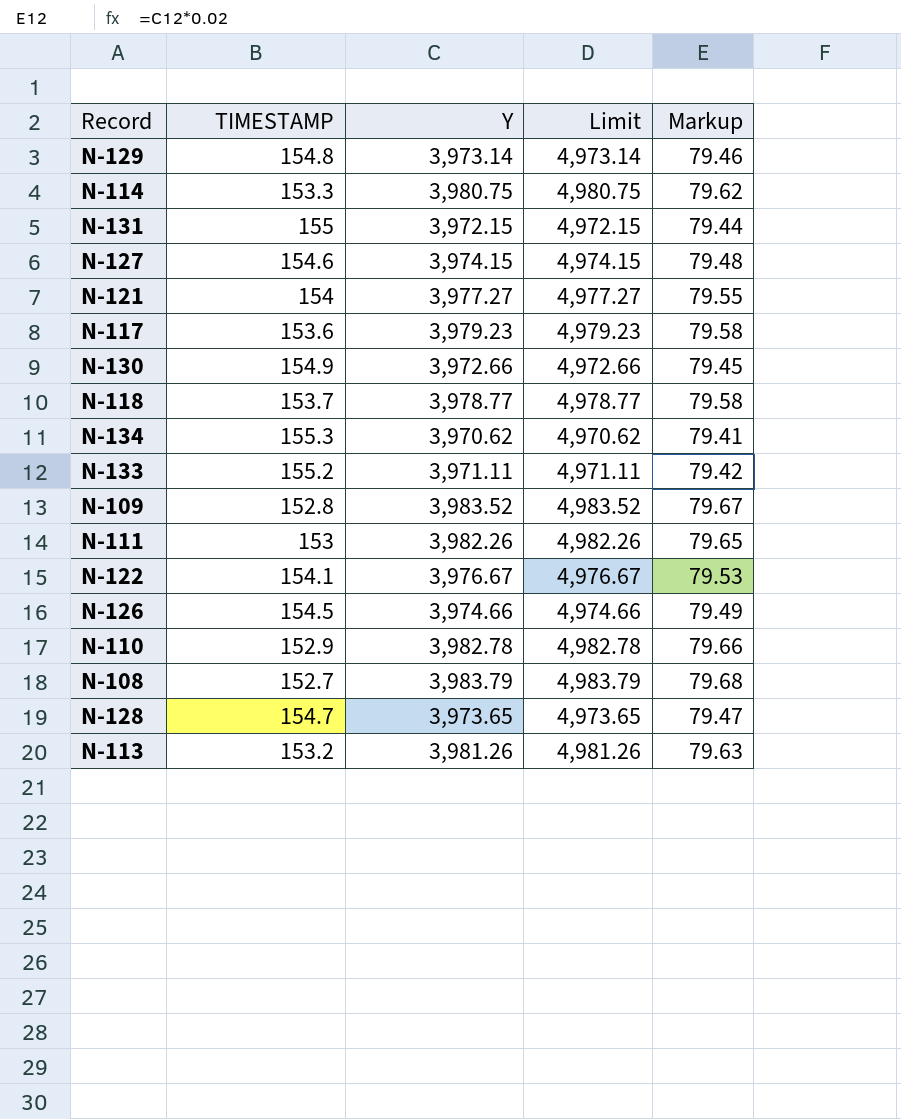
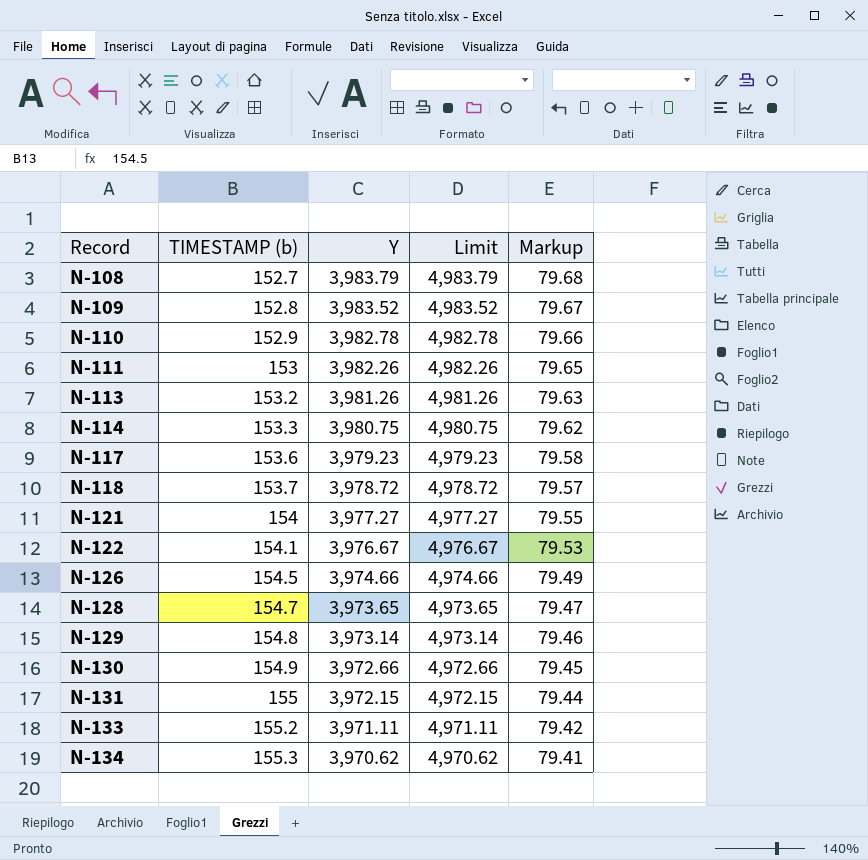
row order: none -> Record ascending
column name: TIMESTAMP -> TIMESTAMP (b)
row N-127: 154.6 | 3,974.15 | 4,974.15 | 79.48 -> none
N-118 | Y: 3,978.77 -> 3,978.72
N-118 | Limit: 4,978.77 -> 4,978.72
N-118 | Markup: 79.58 -> 79.57

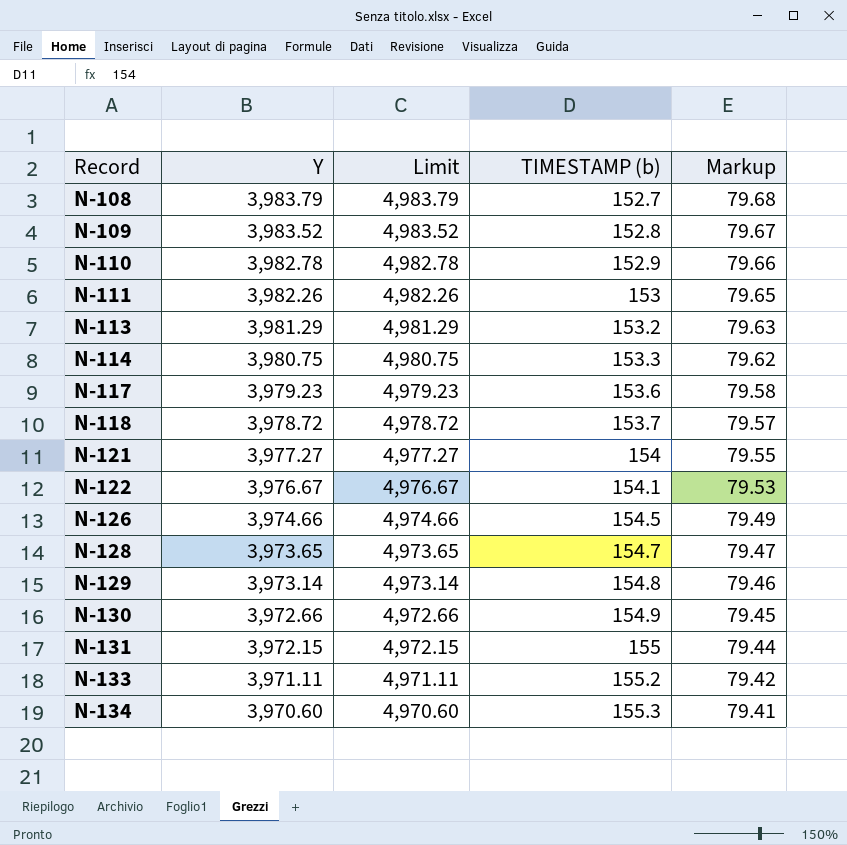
column TIMESTAMP (b) | position: 2 -> 4
N-113 | Y: 3,981.26 -> 3,981.29
N-113 | Limit: 4,981.26 -> 4,981.29
N-134 | Y: 3,970.62 -> 3,970.60
N-134 | Limit: 4,970.62 -> 4,970.60

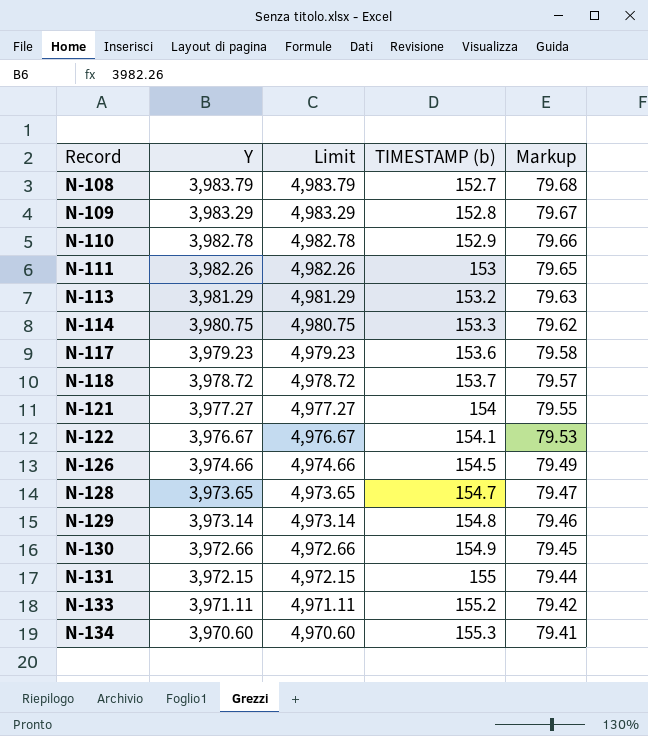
N-109 | Y: 3,983.52 -> 3,983.29
N-109 | Limit: 4,983.52 -> 4,983.29

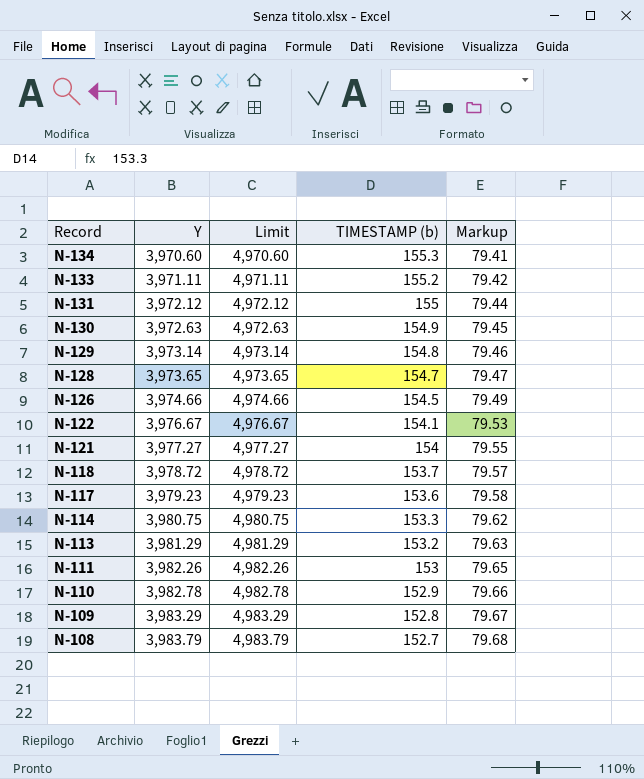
row order: Record ascending -> Record descending
N-131 | Y: 3,972.15 -> 3,972.12
N-131 | Limit: 4,972.15 -> 4,972.12
N-130 | Y: 3,972.66 -> 3,972.63
N-130 | Limit: 4,972.66 -> 4,972.63

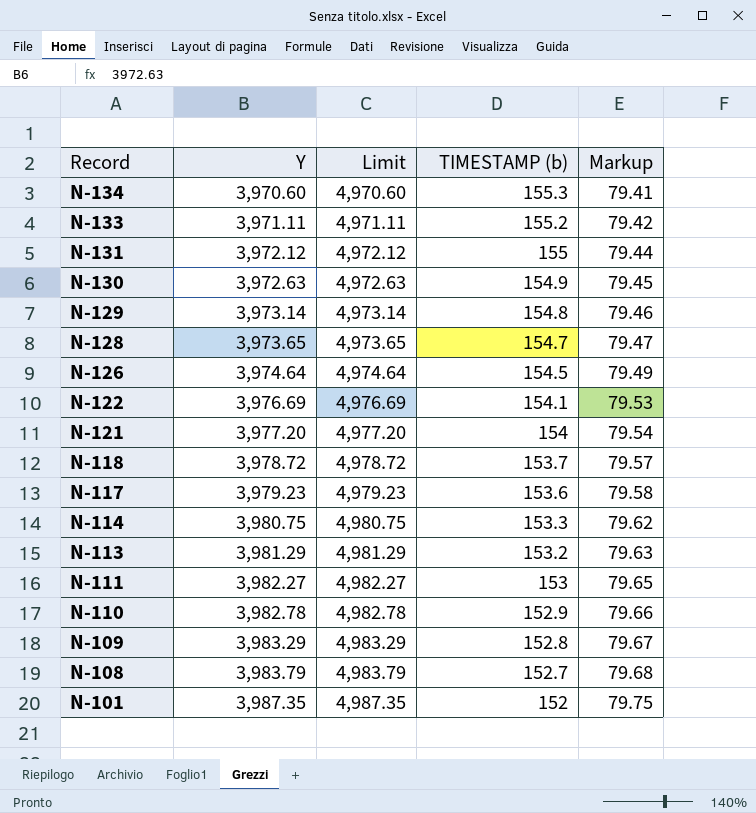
N-126 | Y: 3,974.66 -> 3,974.64
N-126 | Limit: 4,974.66 -> 4,974.64
N-122 | Y: 3,976.67 -> 3,976.69
N-122 | Limit: 4,976.67 -> 4,976.69
N-121 | Y: 3,977.27 -> 3,977.20
N-121 | Limit: 4,977.27 -> 4,977.20
N-121 | Markup: 79.55 -> 79.54
N-111 | Y: 3,982.26 -> 3,982.27
N-111 | Limit: 4,982.26 -> 4,982.27
row N-101: none -> 3,987.35 | 4,987.35 | 152 | 79.75

